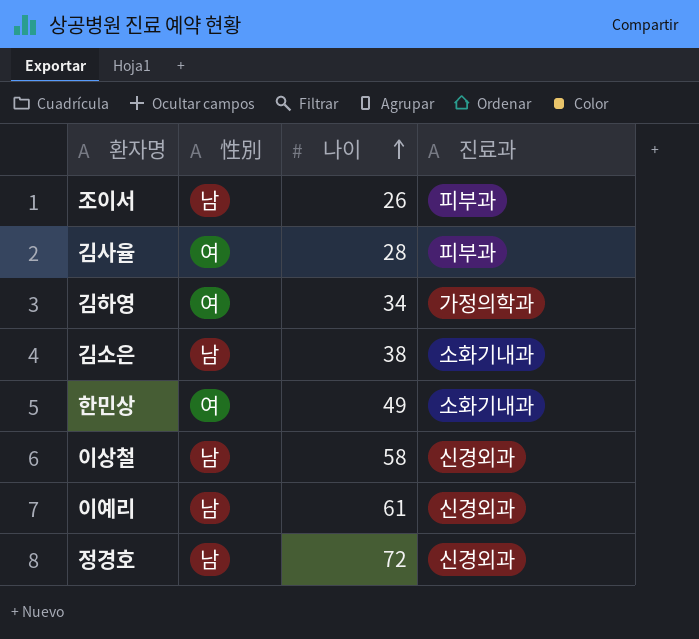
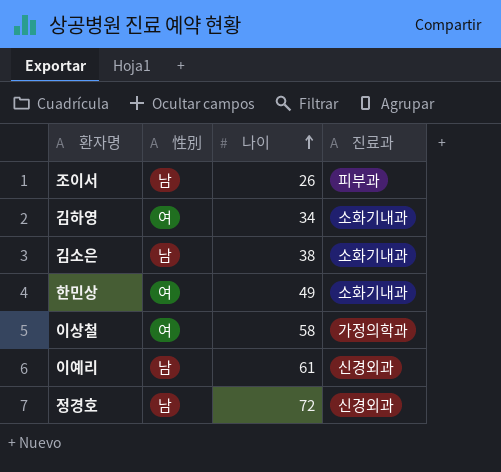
row 김사율: 여 | 28 | 피부과 -> none
김하영 | 진료과: 가정의학과 -> 소화기내과
이상철 | 性別: 남 -> 여
이상철 | 진료과: 신경외과 -> 가정의학과

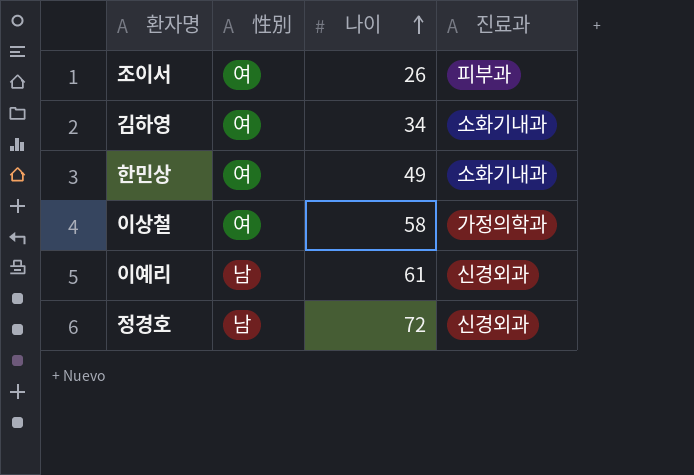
row 김소은: 남 | 38 | 소화기내과 -> none
조이서 | 性別: 남 -> 여

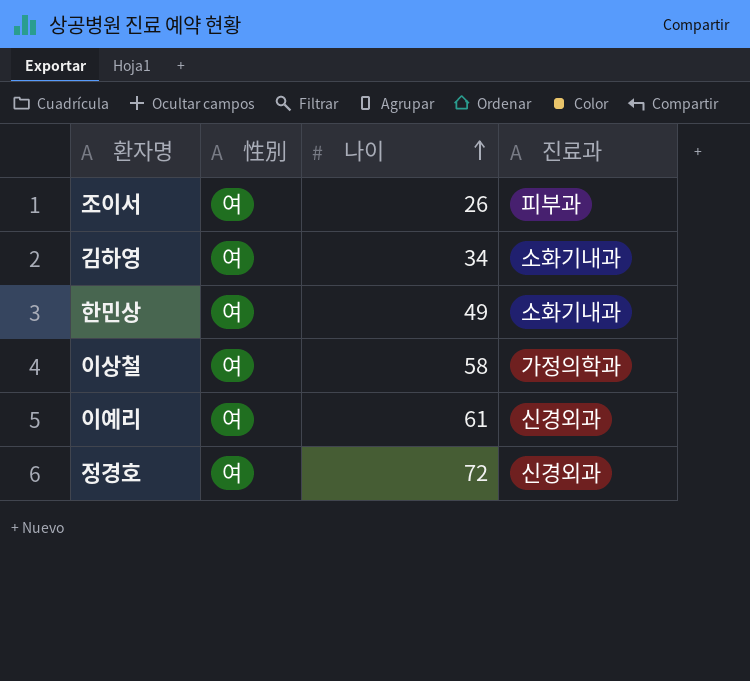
이예리 | 性別: 남 -> 여
정경호 | 性別: 남 -> 여

